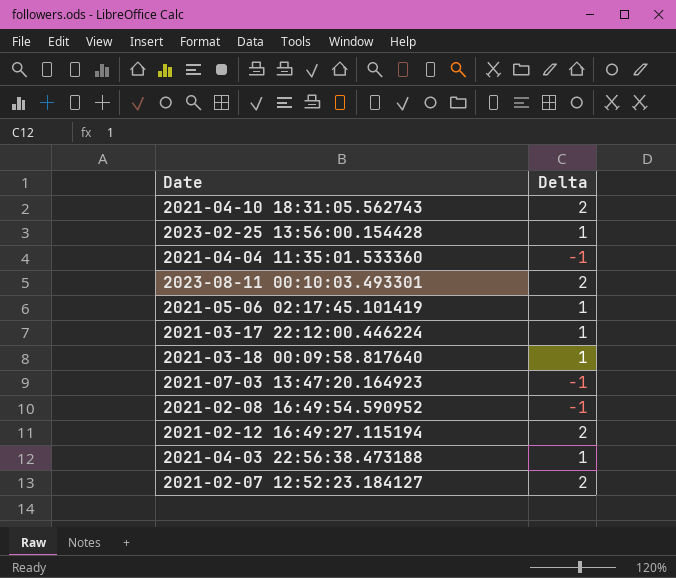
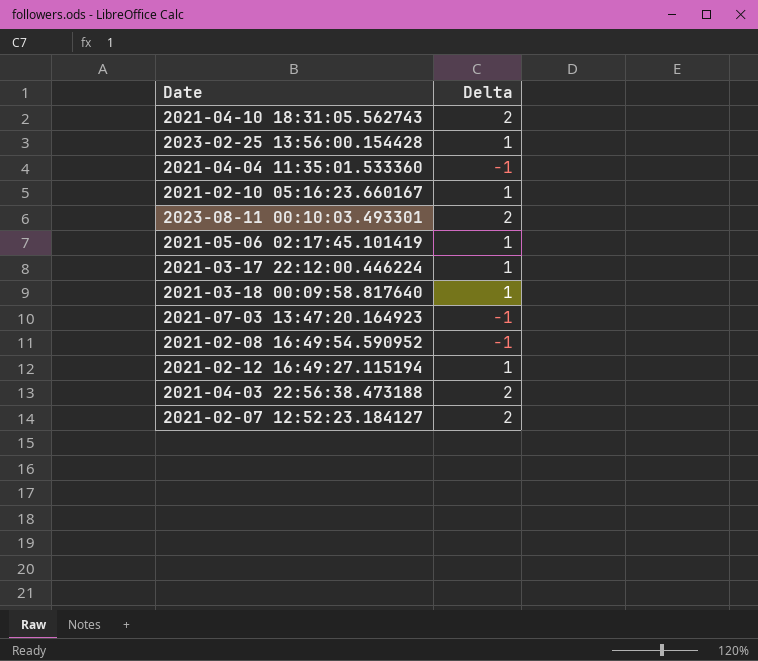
row 2021-02-10 05:16:23.660167: none -> 1
2021-02-12 16:49:27.115194 | Delta: 2 -> 1
2021-04-03 22:56:38.473188 | Delta: 1 -> 2

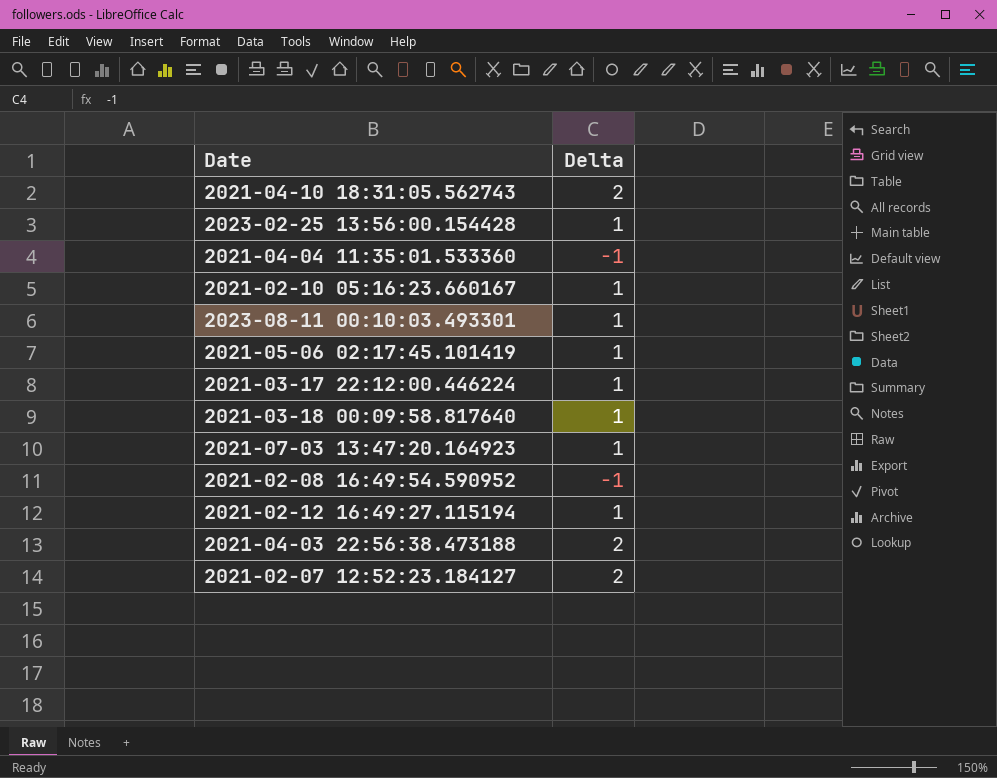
2023-08-11 00:10:03.493301 | Delta: 2 -> 1
2021-07-03 13:47:20.164923 | Delta: -1 -> 1

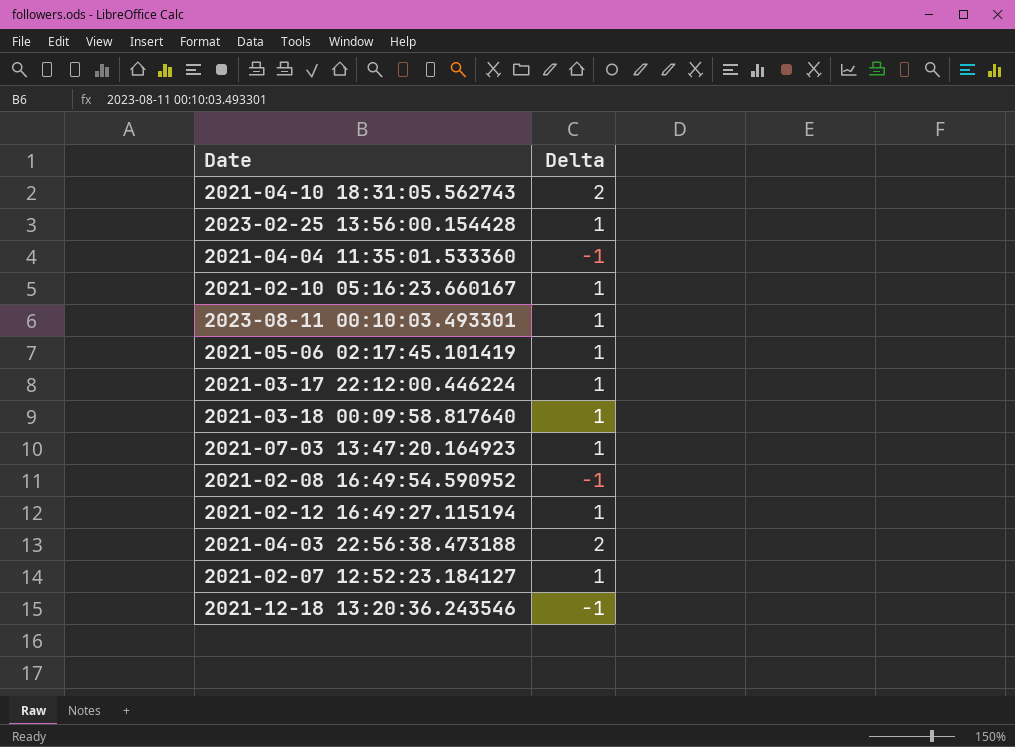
2021-02-07 12:52:23.184127 | Delta: 2 -> 1
row 2021-12-18 13:20:36.243546: none -> -1

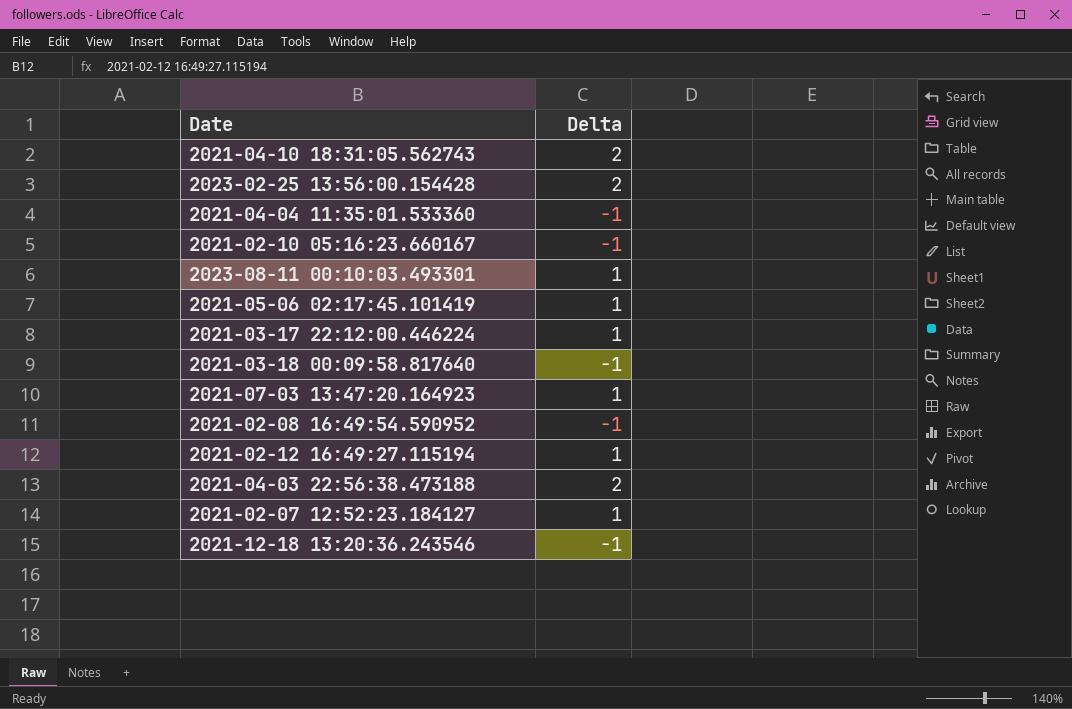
2023-02-25 13:56:00.154428 | Delta: 1 -> 2
2021-02-10 05:16:23.660167 | Delta: 1 -> -1
2021-03-18 00:09:58.817640 | Delta: 1 -> -1

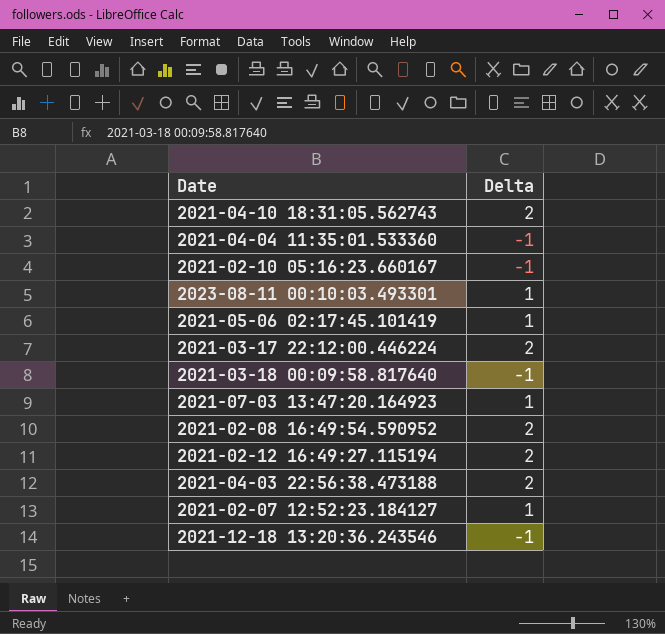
row 2023-02-25 13:56:00.154428: 2 -> none
2021-03-17 22:12:00.446224 | Delta: 1 -> 2
2021-02-08 16:49:54.590952 | Delta: -1 -> 2
2021-02-12 16:49:27.115194 | Delta: 1 -> 2

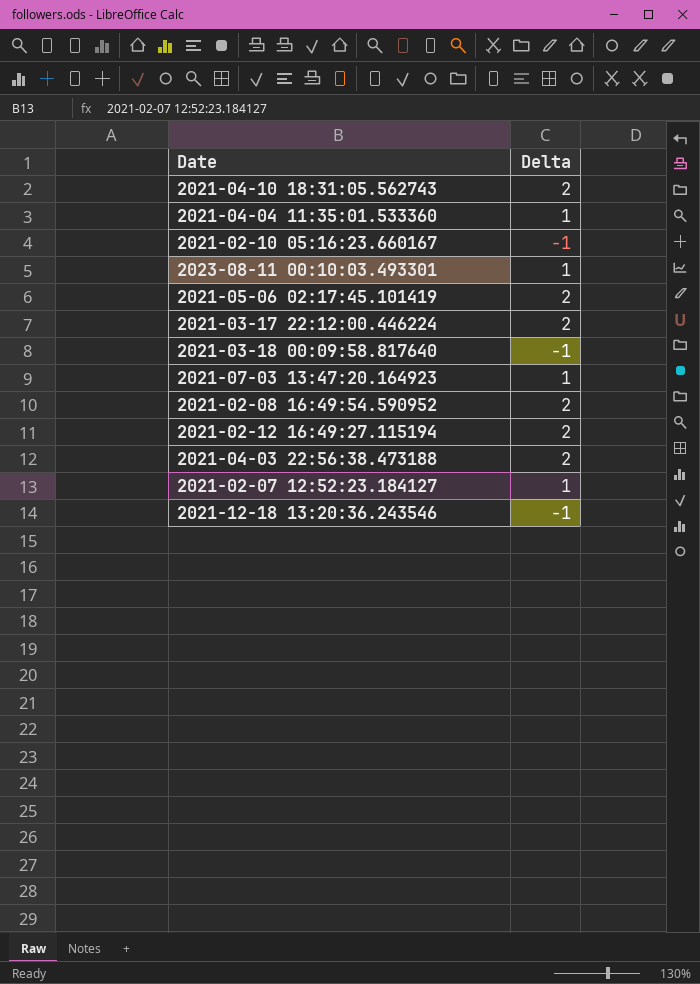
2021-04-04 11:35:01.533360 | Delta: -1 -> 1
2021-05-06 02:17:45.101419 | Delta: 1 -> 2

